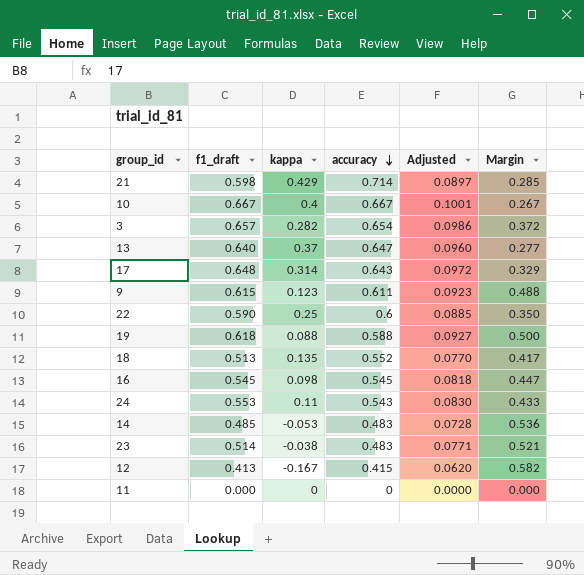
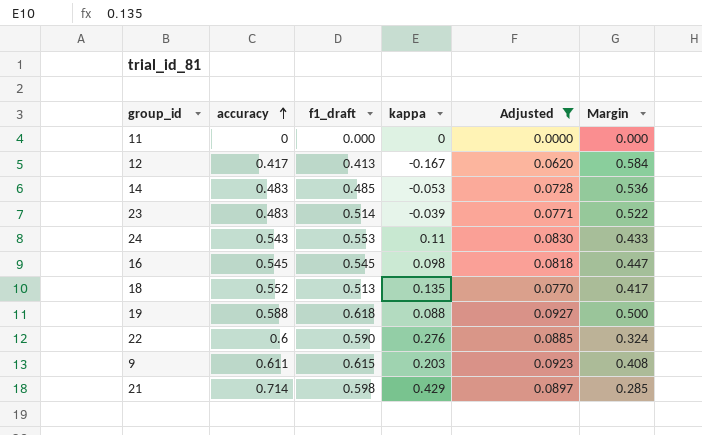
filter: none -> Adjusted <= 0.0927
row order: accuracy descending -> accuracy ascending
column accuracy | position: 4 -> 2
12 | accuracy: 0.415 -> 0.417
12 | Margin: 0.582 -> 0.584
23 | kappa: -0.038 -> -0.039
23 | Margin: 0.521 -> 0.522
22 | kappa: 0.25 -> 0.276
22 | Margin: 0.350 -> 0.324
9 | kappa: 0.123 -> 0.203
9 | Margin: 0.488 -> 0.408

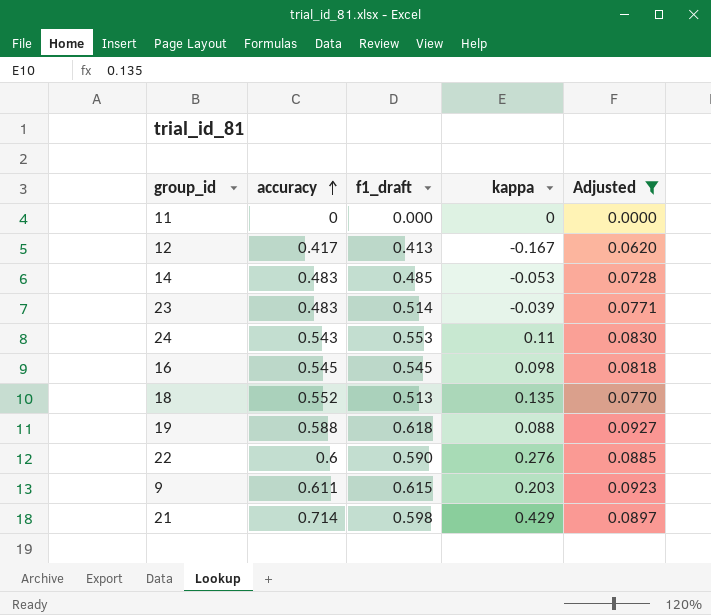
column Margin | formula: [accuracy] - [kappa] -> none

